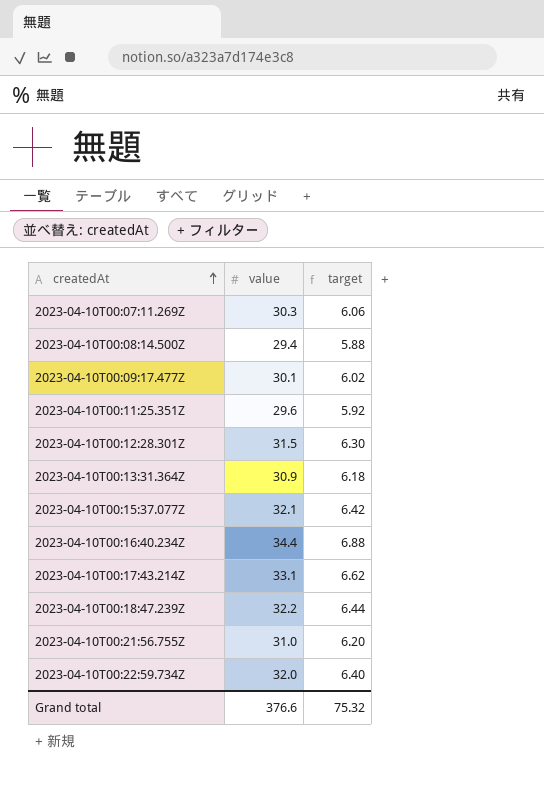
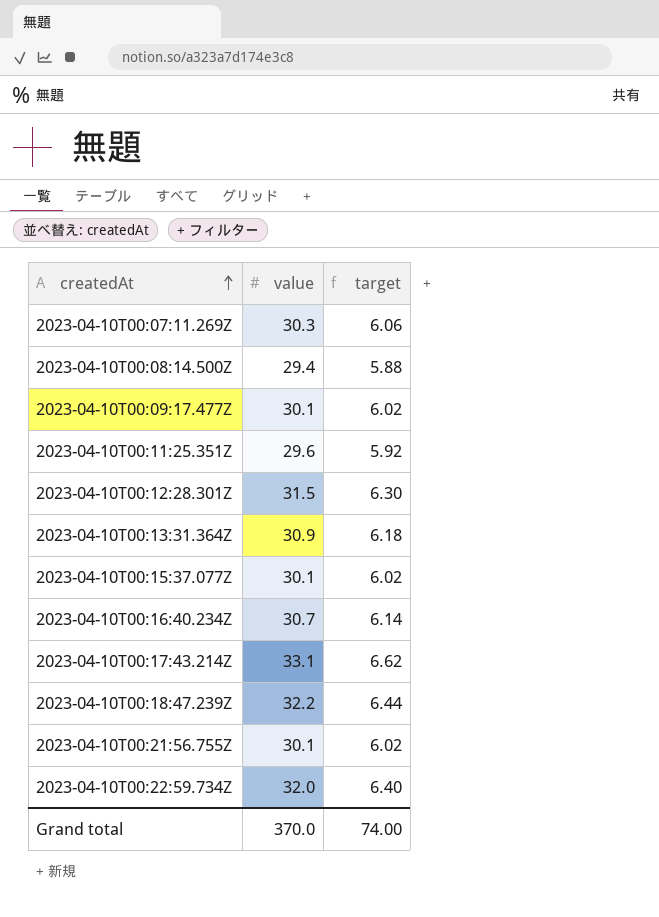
2023-04-10T00:15:37.077Z | value: 32.1 -> 30.1
2023-04-10T00:15:37.077Z | target: 6.42 -> 6.02
2023-04-10T00:16:40.234Z | value: 34.4 -> 30.7
2023-04-10T00:16:40.234Z | target: 6.88 -> 6.14
2023-04-10T00:21:56.755Z | value: 31.0 -> 30.1
2023-04-10T00:21:56.755Z | target: 6.20 -> 6.02
Grand total | value: 376.6 -> 370.0
Grand total | target: 75.32 -> 74.00

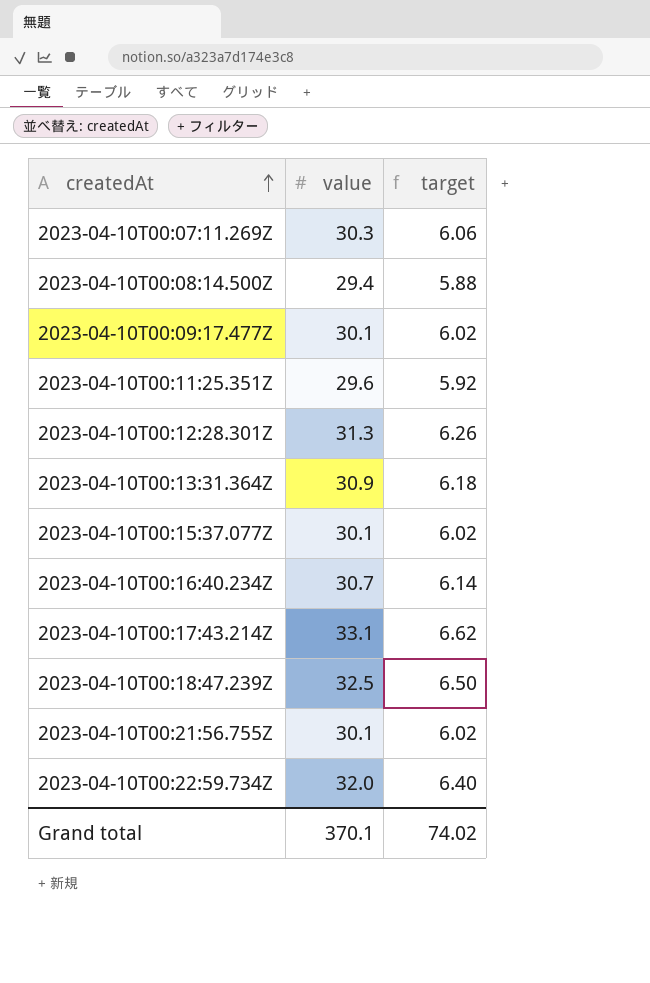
2023-04-10T00:12:28.301Z | value: 31.5 -> 31.3
2023-04-10T00:12:28.301Z | target: 6.30 -> 6.26
2023-04-10T00:18:47.239Z | value: 32.2 -> 32.5
2023-04-10T00:18:47.239Z | target: 6.44 -> 6.50
Grand total | value: 370.0 -> 370.1
Grand total | target: 74.00 -> 74.02

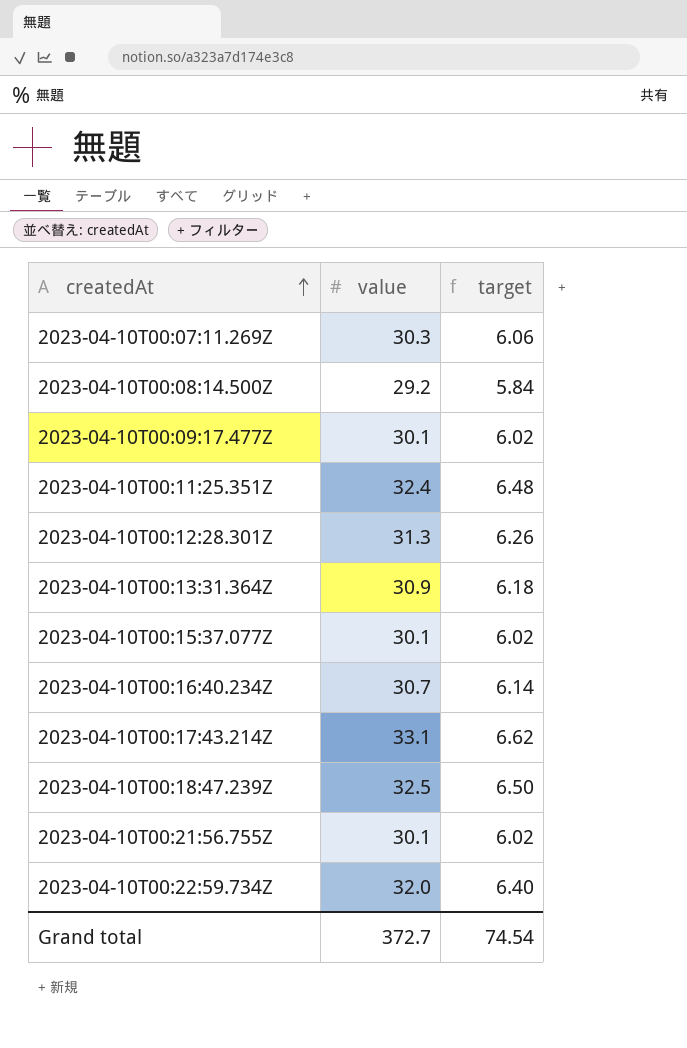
2023-04-10T00:08:14.500Z | value: 29.4 -> 29.2
2023-04-10T00:08:14.500Z | target: 5.88 -> 5.84
2023-04-10T00:11:25.351Z | value: 29.6 -> 32.4
2023-04-10T00:11:25.351Z | target: 5.92 -> 6.48
Grand total | value: 370.1 -> 372.7
Grand total | target: 74.02 -> 74.54

